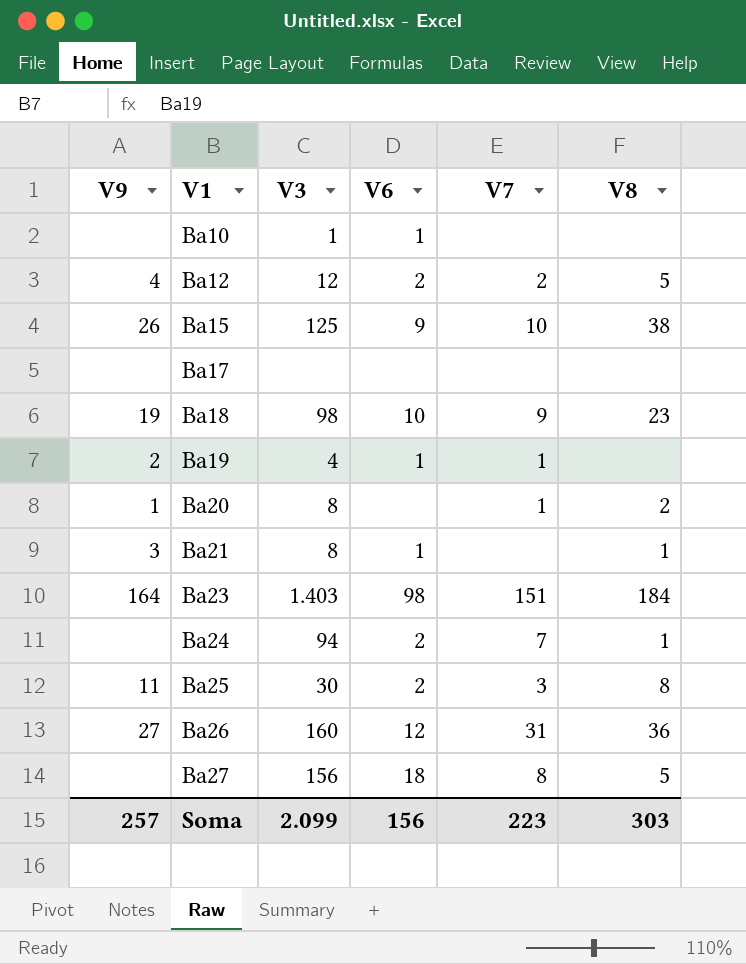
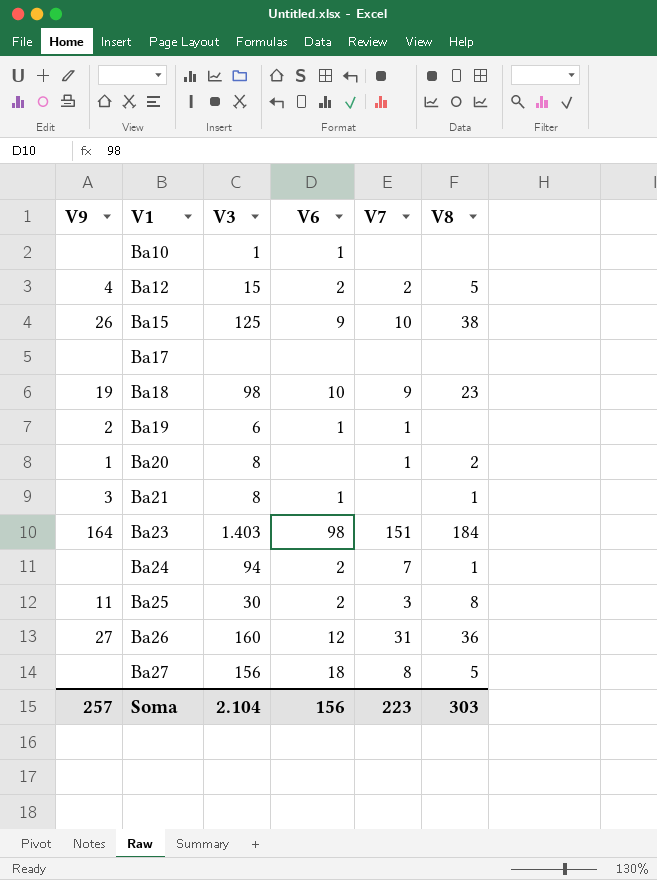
Ba12 | V3: 12 -> 15
Ba19 | V3: 4 -> 6
Soma | V3: 2.099 -> 2.104

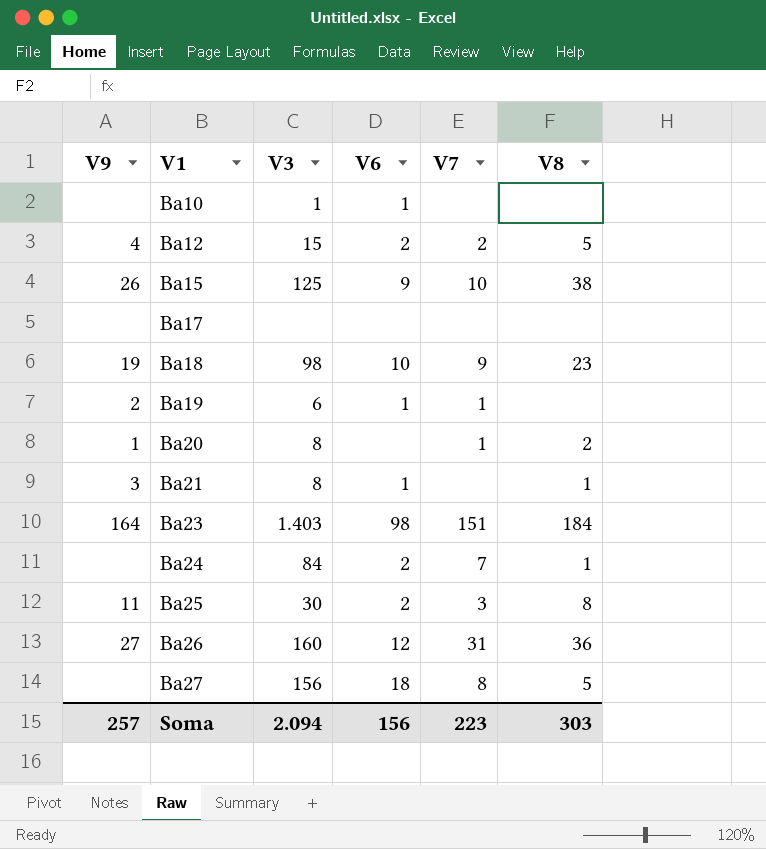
Ba24 | V3: 94 -> 84
Soma | V3: 2.104 -> 2.094

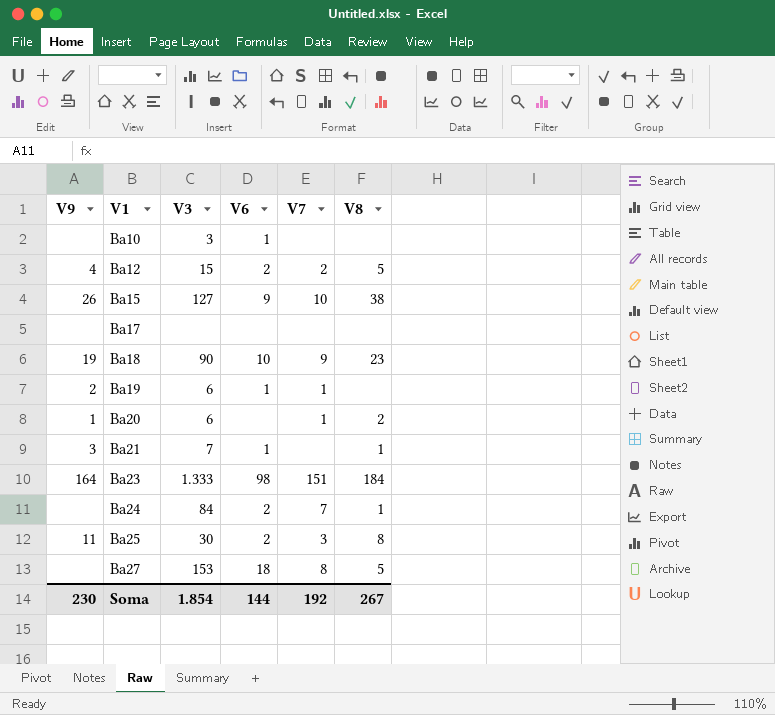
row Ba26: 27 | 160 | 12 | 31 | 36 -> none
Ba10 | V3: 1 -> 3
Ba15 | V3: 125 -> 127
Ba18 | V3: 98 -> 90
Ba20 | V3: 8 -> 6
Ba21 | V3: 8 -> 7
Ba23 | V3: 1.403 -> 1.333
Ba27 | V3: 156 -> 153
Soma | V9: 257 -> 230
Soma | V3: 2.094 -> 1.854
Soma | V6: 156 -> 144
Soma | V7: 223 -> 192
Soma | V8: 303 -> 267

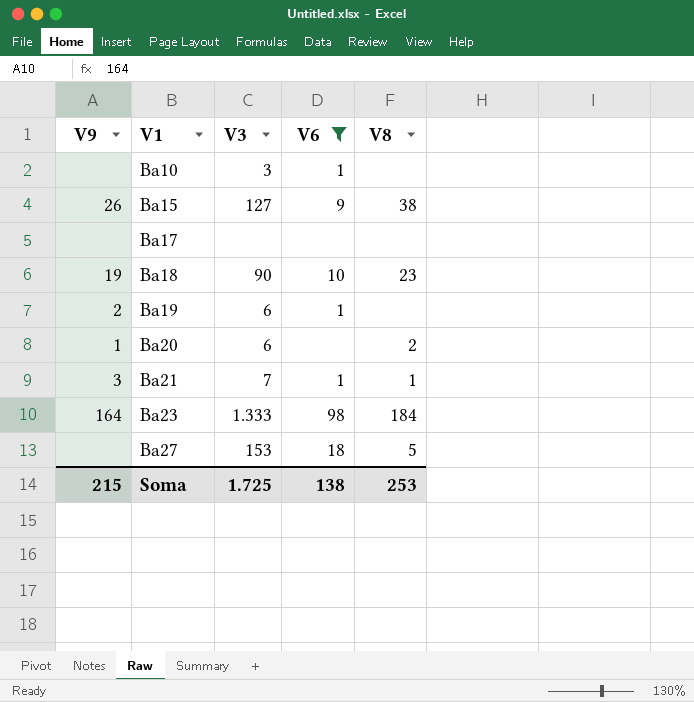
filter: none -> V6 != 2
column V7 | position: 5 -> none
Soma | V9: 230 -> 215
Soma | V3: 1.854 -> 1.725
Soma | V6: 144 -> 138
Soma | V8: 267 -> 253

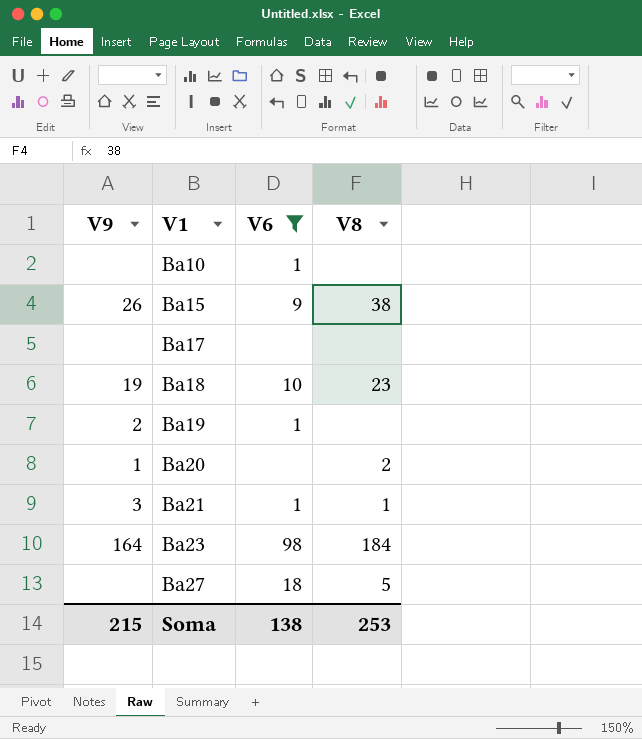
column V3 | position: 3 -> none

